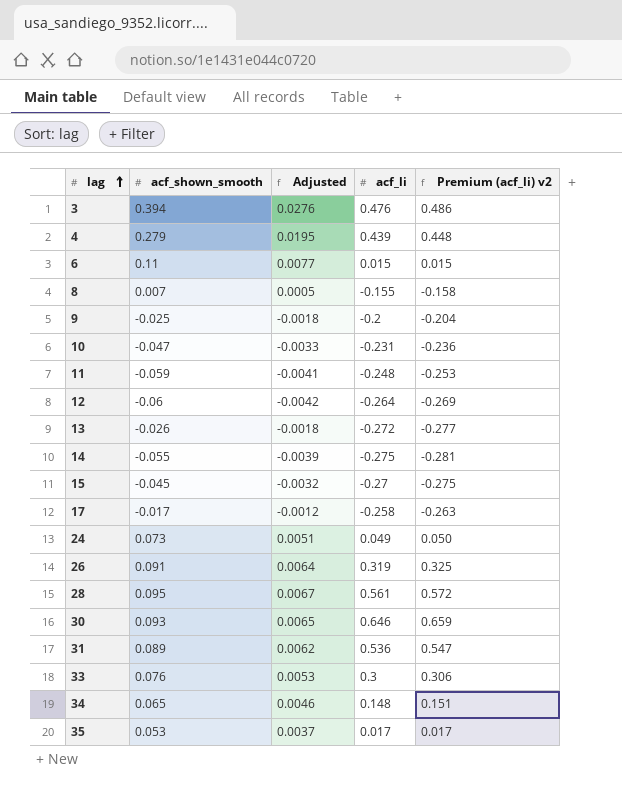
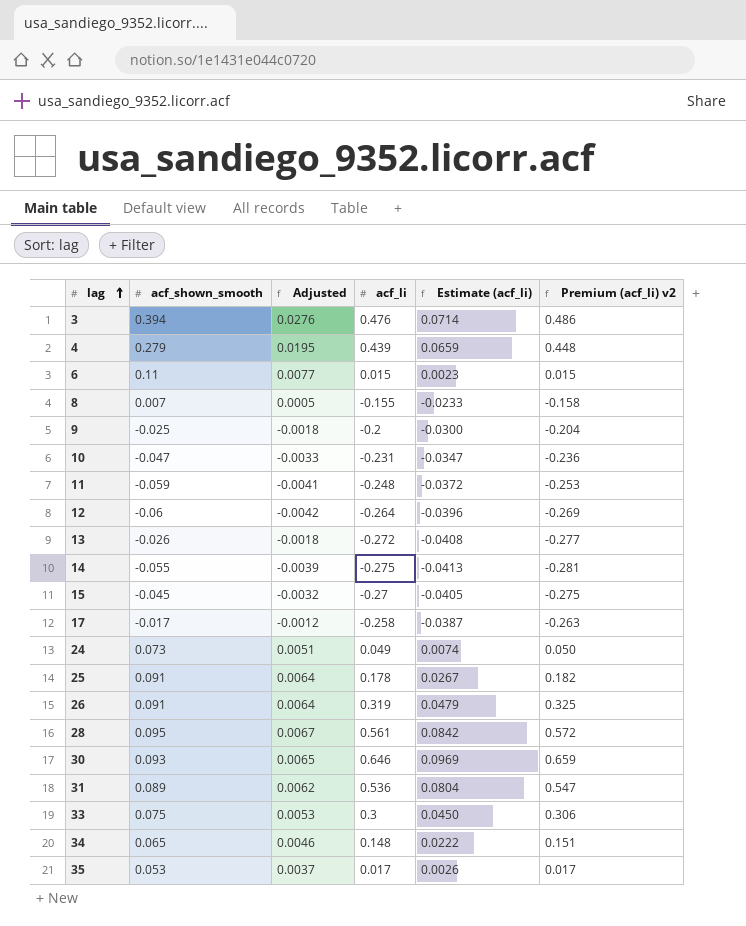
column Estimate (acf_li) | formula: none -> [acf_li] * 0.15
row 25: none -> 0.091 | 0.0064 | 0.178 | 0.0267 | 0.182
33 | acf_shown_smooth: 0.076 -> 0.075

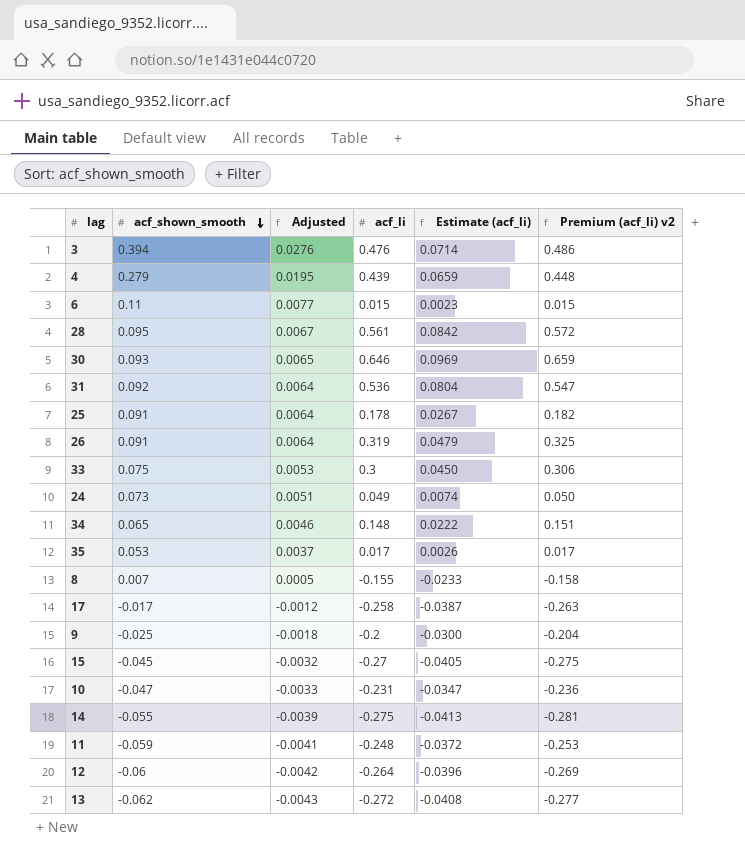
row order: lag ascending -> acf_shown_smooth descending
31 | acf_shown_smooth: 0.089 -> 0.092
31 | Adjusted: 0.0062 -> 0.0064
13 | acf_shown_smooth: -0.026 -> -0.062
13 | Adjusted: -0.0018 -> -0.0043

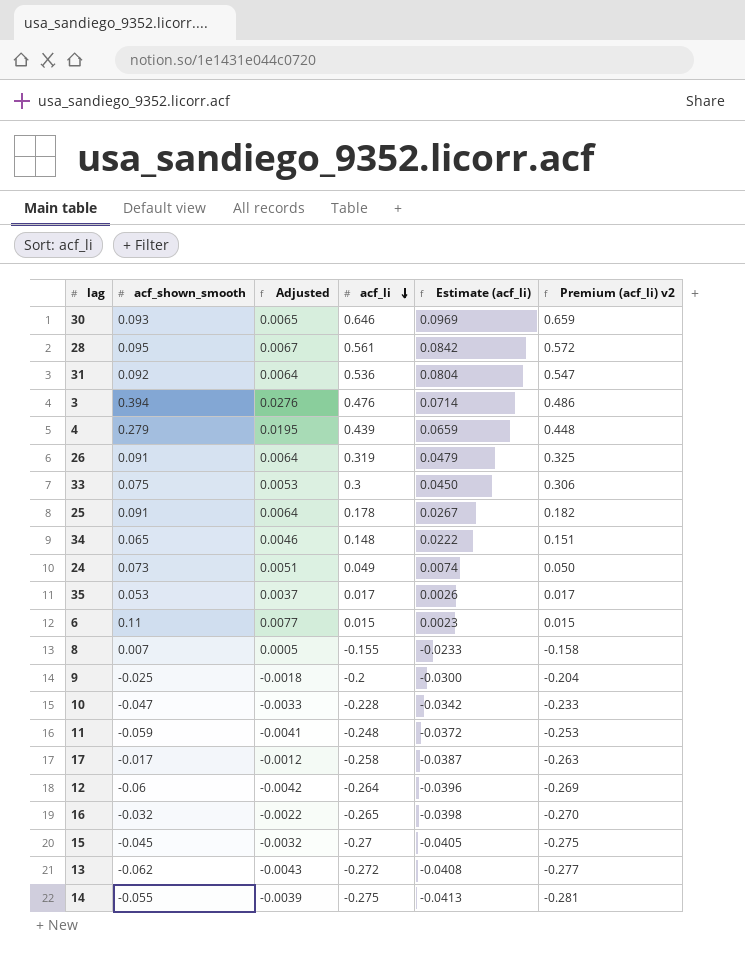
row order: acf_shown_smooth descending -> acf_li descending
10 | acf_li: -0.231 -> -0.228
10 | Estimate (acf_li): -0.0347 -> -0.0342
10 | Premium (acf_li) v2: -0.236 -> -0.233
row 16: none -> -0.032 | -0.0022 | -0.265 | -0.0398 | -0.270

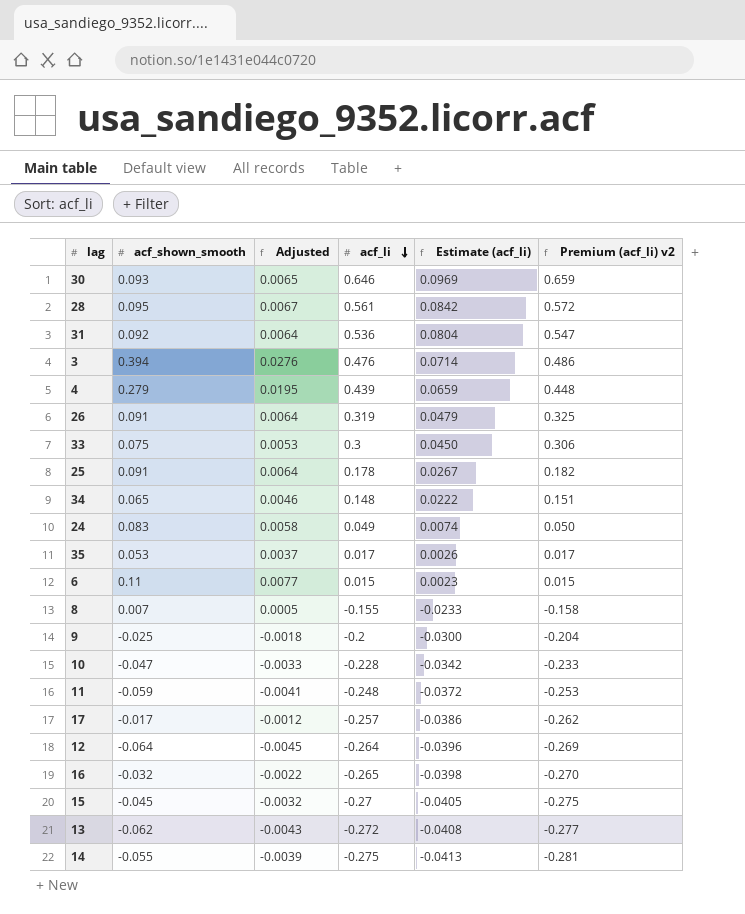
24 | acf_shown_smooth: 0.073 -> 0.083
24 | Adjusted: 0.0051 -> 0.0058
17 | acf_li: -0.258 -> -0.257
17 | Estimate (acf_li): -0.0387 -> -0.0386
17 | Premium (acf_li) v2: -0.263 -> -0.262
12 | acf_shown_smooth: -0.06 -> -0.064
12 | Adjusted: -0.0042 -> -0.0045

